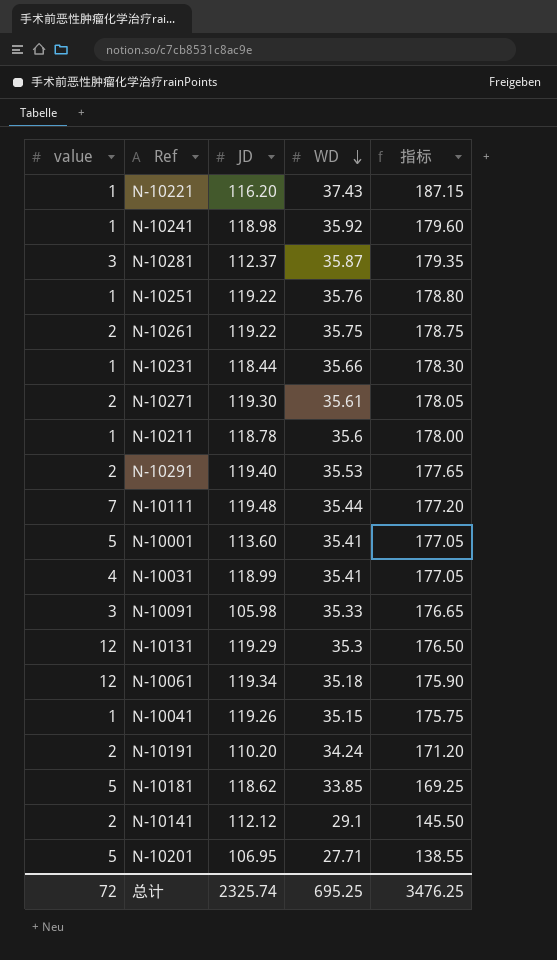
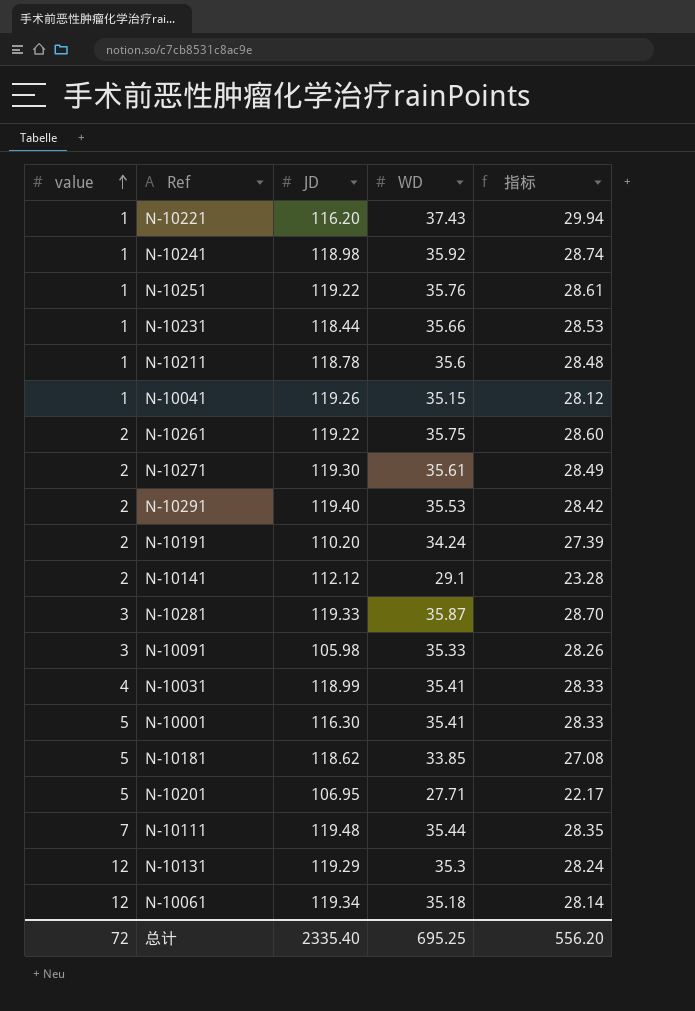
row order: WD descending -> value ascending
column 指标 | formula: [WD] * 5 -> [WD] * 0.8
N-10281 | JD: 112.37 -> 119.33
N-10001 | JD: 113.60 -> 116.30
总计 | JD: 2325.74 -> 2335.40
总计 | 指标: 3476.25 -> 556.20

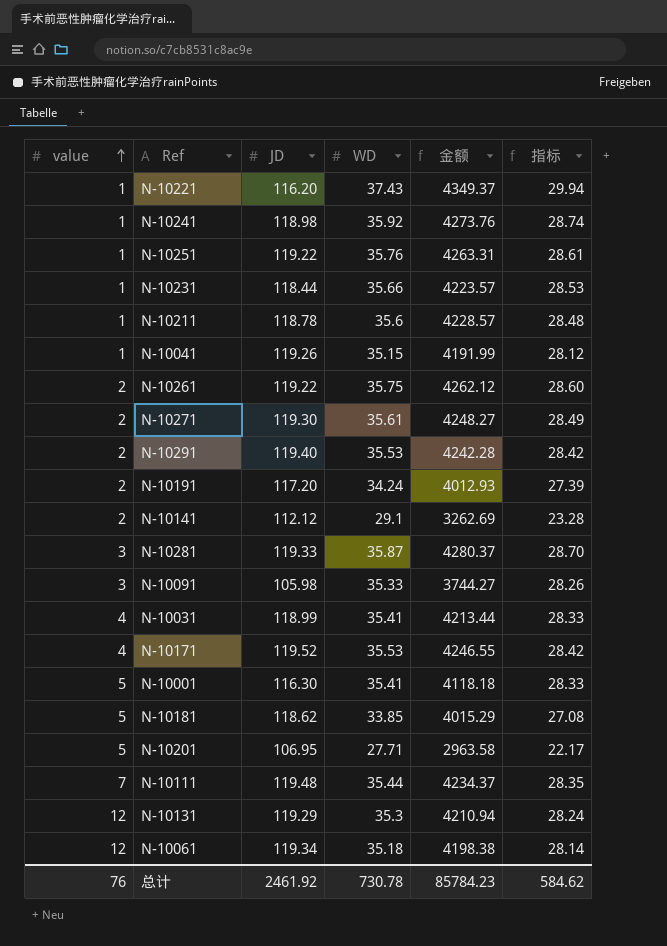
column 金额 | formula: none -> [JD] * [WD]
N-10191 | JD: 110.20 -> 117.20
row N-10171: none -> 4 | 119.52 | 35.53 | 4246.55 | 28.42
总计 | value: 72 -> 76
总计 | JD: 2335.40 -> 2461.92
总计 | WD: 695.25 -> 730.78
总计 | 指标: 556.20 -> 584.62

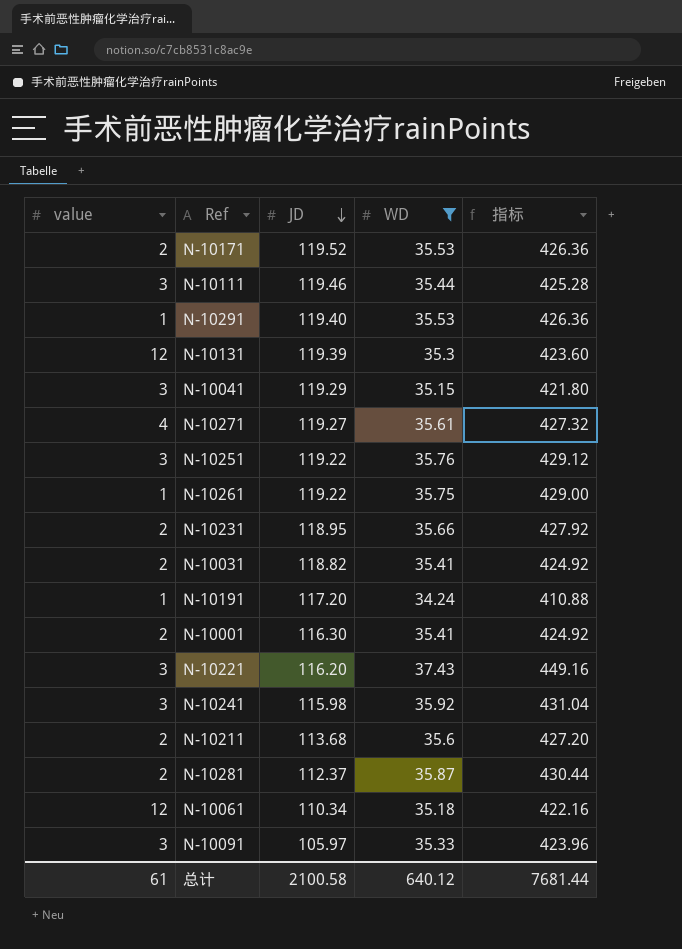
filter: none -> WD >= 34.24
row order: value ascending -> JD descending
column 金额 | formula: [JD] * [WD] -> none
column 指标 | formula: [WD] * 0.8 -> [WD] * 12
N-10171 | value: 4 -> 2
N-10111 | value: 7 -> 3
N-10111 | JD: 119.48 -> 119.46
N-10291 | value: 2 -> 1
N-10131 | JD: 119.29 -> 119.39
N-10041 | value: 1 -> 3
N-10041 | JD: 119.26 -> 119.29
N-10271 | value: 2 -> 4
N-10271 | JD: 119.30 -> 119.27
N-10251 | value: 1 -> 3
N-10261 | value: 2 -> 1
N-10231 | value: 1 -> 2
N-10231 | JD: 118.44 -> 118.95
N-10031 | value: 4 -> 2
N-10031 | JD: 118.99 -> 118.82
N-10191 | value: 2 -> 1
N-10001 | value: 5 -> 2
N-10221 | value: 1 -> 3
N-10241 | value: 1 -> 3
N-10241 | JD: 118.98 -> 115.98
N-10211 | value: 1 -> 2
N-10211 | JD: 118.78 -> 113.68
N-10281 | value: 3 -> 2
N-10281 | JD: 119.33 -> 112.37
N-10061 | JD: 119.34 -> 110.34
N-10091 | JD: 105.98 -> 105.97
总计 | value: 76 -> 61
总计 | JD: 2461.92 -> 2100.58
总计 | WD: 730.78 -> 640.12
总计 | 指标: 584.62 -> 7681.44

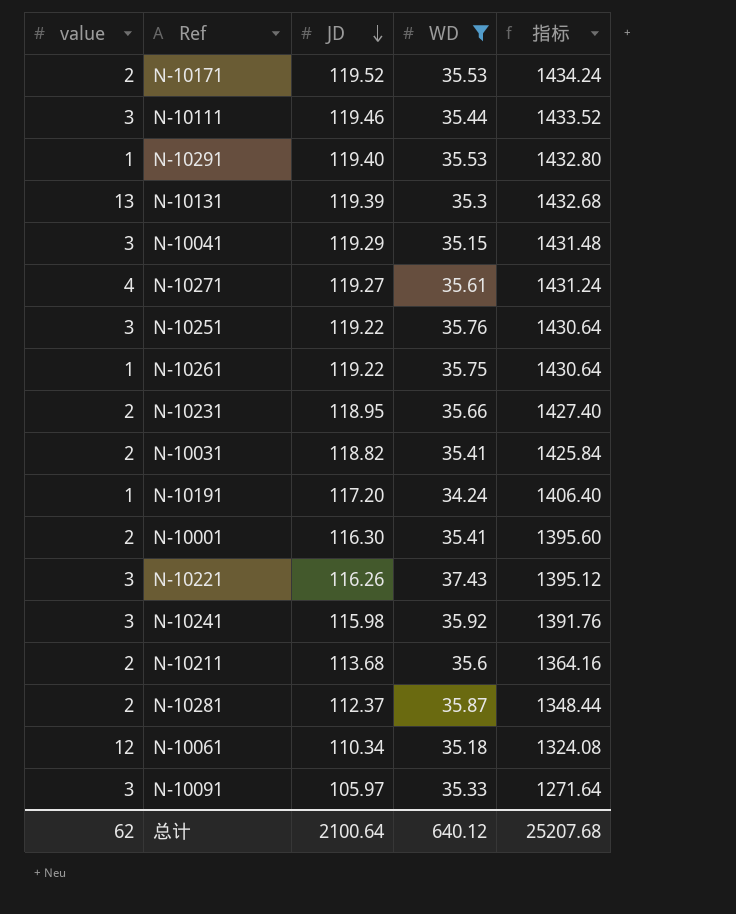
column 指标 | formula: [WD] * 12 -> [JD] * 12
N-10131 | value: 12 -> 13
N-10221 | JD: 116.20 -> 116.26
总计 | value: 61 -> 62
总计 | JD: 2100.58 -> 2100.64
总计 | 指标: 7681.44 -> 25207.68

